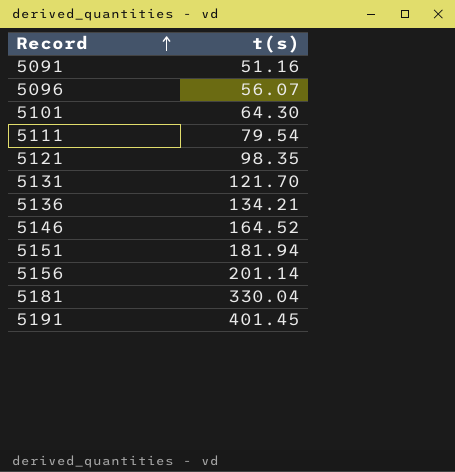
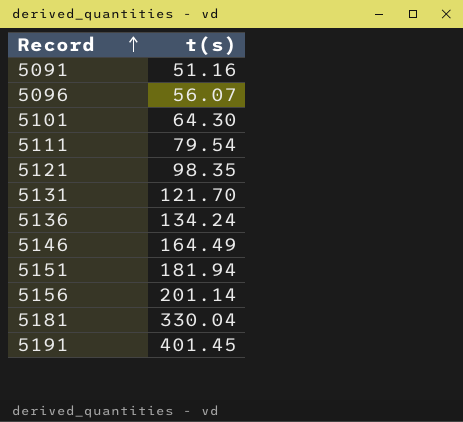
5136 | t(s): 134.21 -> 134.24
5146 | t(s): 164.52 -> 164.49

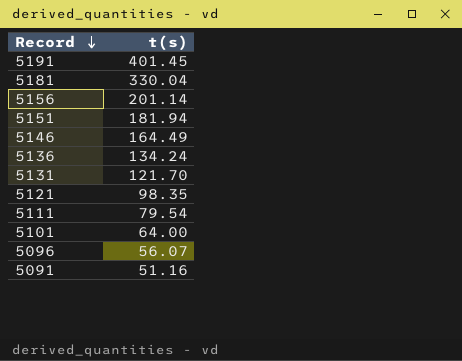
row order: Record ascending -> Record descending
5101 | t(s): 64.30 -> 64.00

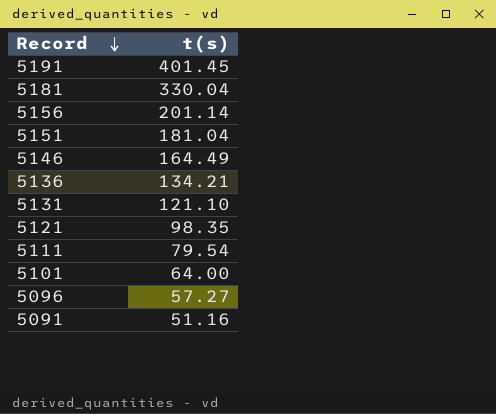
5151 | t(s): 181.94 -> 181.04
5136 | t(s): 134.24 -> 134.21
5131 | t(s): 121.70 -> 121.10
5096 | t(s): 56.07 -> 57.27

